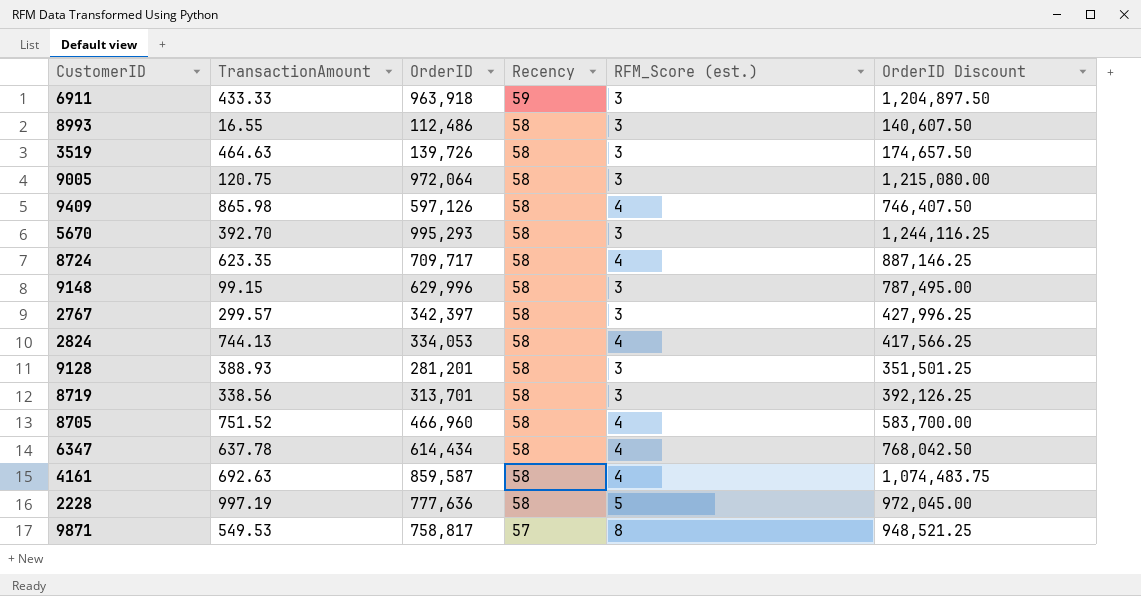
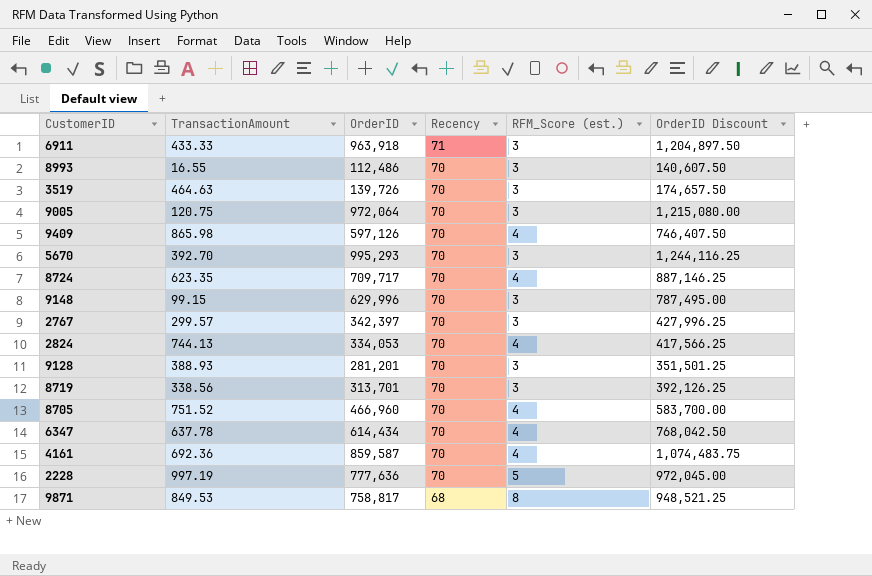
6911 | Recency: 59 -> 71
8993 | Recency: 58 -> 70
3519 | Recency: 58 -> 70
9005 | Recency: 58 -> 70
9409 | Recency: 58 -> 70
5670 | Recency: 58 -> 70
8724 | Recency: 58 -> 70
9148 | Recency: 58 -> 70
2767 | Recency: 58 -> 70
2824 | Recency: 58 -> 70
9128 | Recency: 58 -> 70
8719 | Recency: 58 -> 70
8705 | Recency: 58 -> 70
6347 | Recency: 58 -> 70
4161 | TransactionAmount: 692.63 -> 692.36
4161 | Recency: 58 -> 70
2228 | Recency: 58 -> 70
9871 | TransactionAmount: 549.53 -> 849.53
9871 | Recency: 57 -> 68

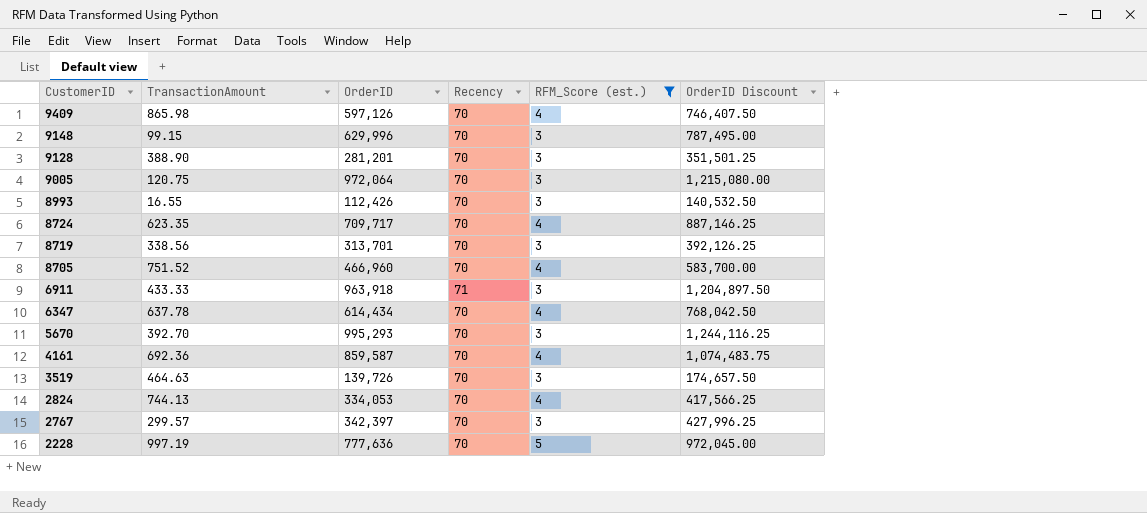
filter: none -> RFM_Score (est.) != 8
row order: Recency descending -> CustomerID descending
9128 | TransactionAmount: 388.93 -> 388.90
8993 | OrderID: 112,486 -> 112,426
8993 | OrderID Discount: 140,607.50 -> 140,532.50

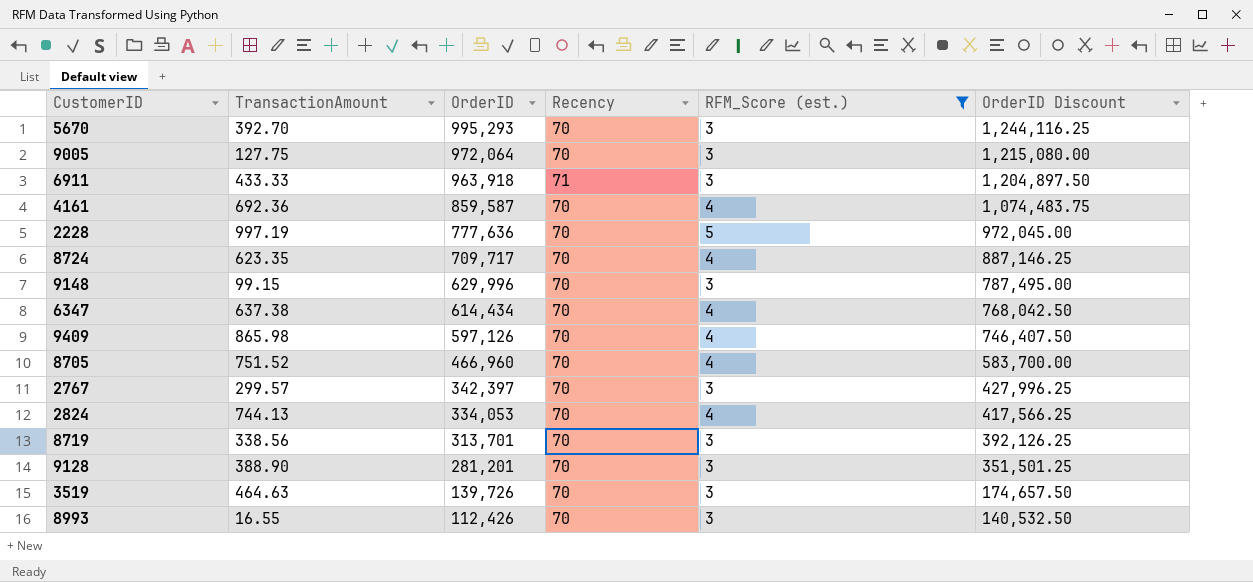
row order: CustomerID descending -> OrderID descending
9005 | TransactionAmount: 120.75 -> 127.75
6347 | TransactionAmount: 637.78 -> 637.38

